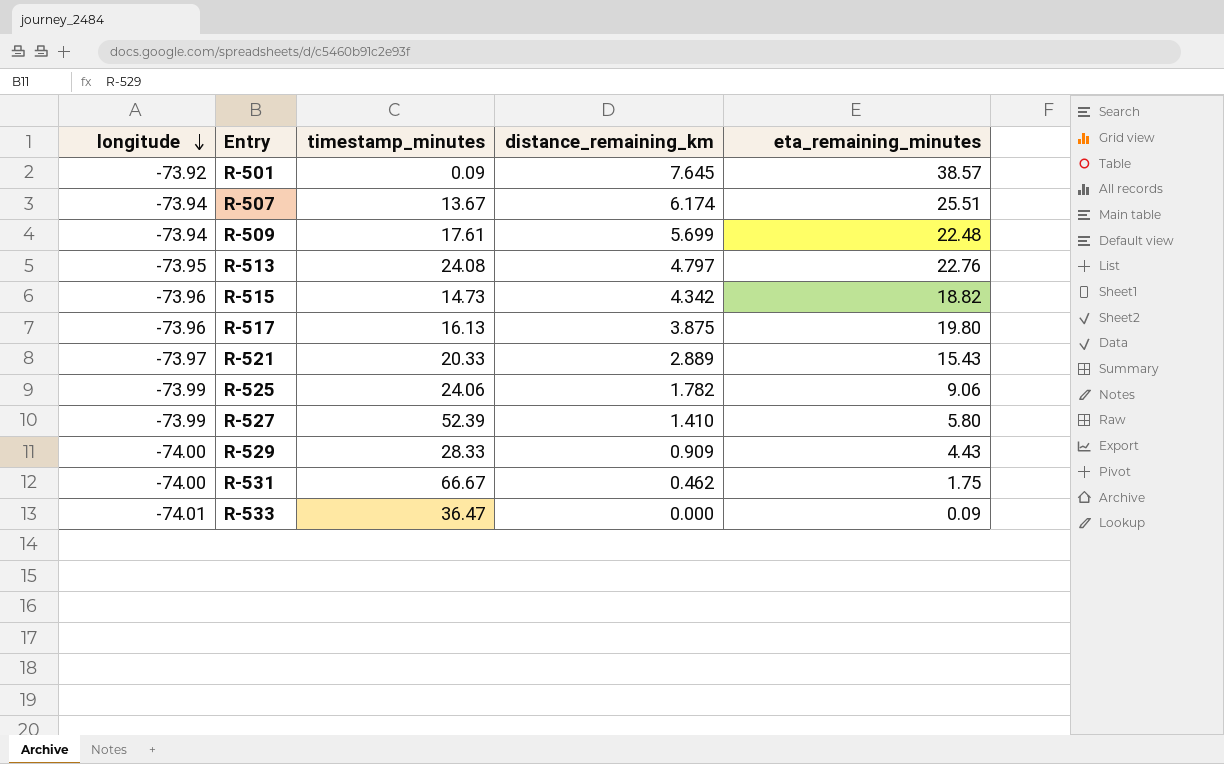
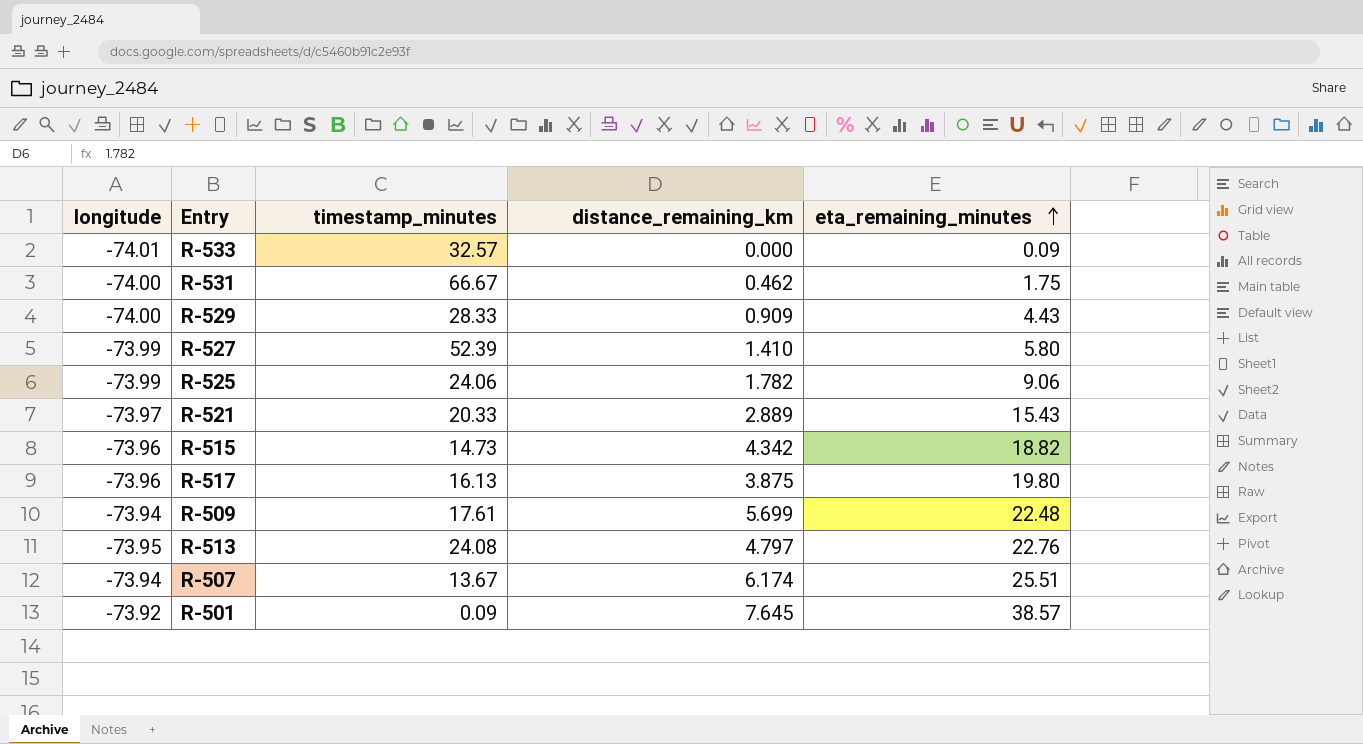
row order: longitude descending -> eta_remaining_minutes ascending
R-533 | timestamp_minutes: 36.47 -> 32.57

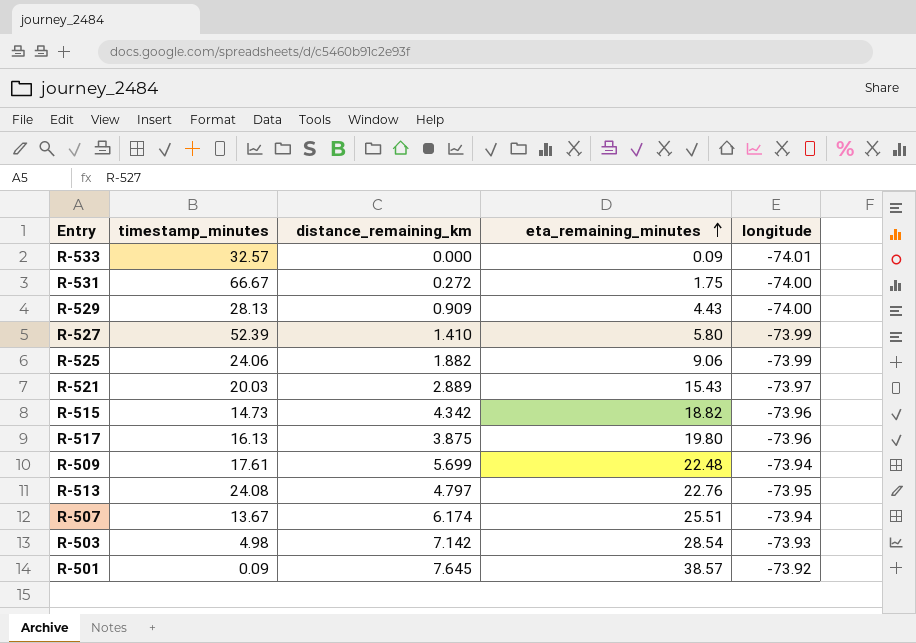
column longitude | position: 1 -> 5
R-531 | distance_remaining_km: 0.462 -> 0.272
R-529 | timestamp_minutes: 28.33 -> 28.13
R-525 | distance_remaining_km: 1.782 -> 1.882
R-521 | timestamp_minutes: 20.33 -> 20.03
row R-503: none -> 4.98 | 7.142 | 28.54 | -73.93

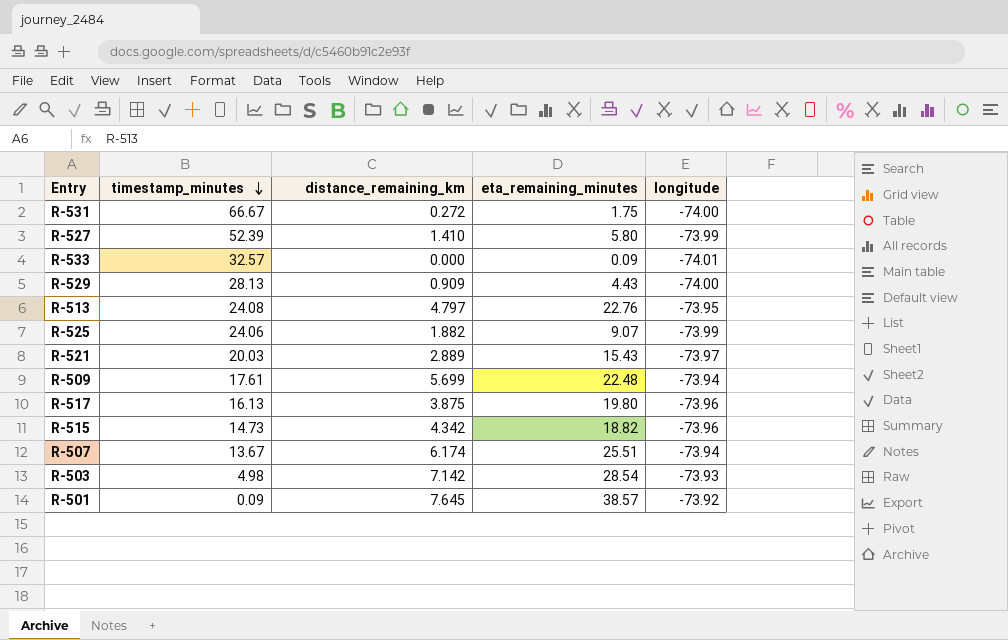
row order: eta_remaining_minutes ascending -> timestamp_minutes descending
R-525 | eta_remaining_minutes: 9.06 -> 9.07

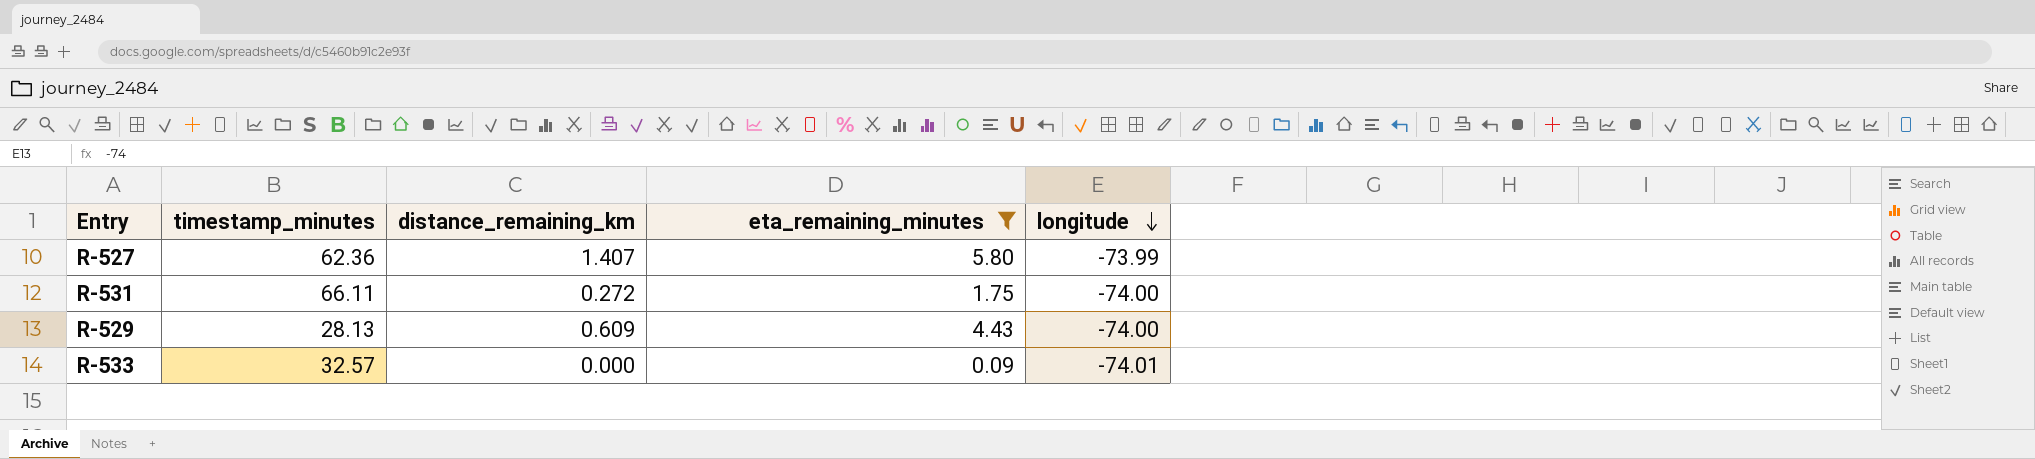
filter: none -> eta_remaining_minutes <= 5.80
row order: timestamp_minutes descending -> longitude descending
R-527 | timestamp_minutes: 52.39 -> 62.36
R-527 | distance_remaining_km: 1.410 -> 1.407
R-531 | timestamp_minutes: 66.67 -> 66.11
R-529 | distance_remaining_km: 0.909 -> 0.609

